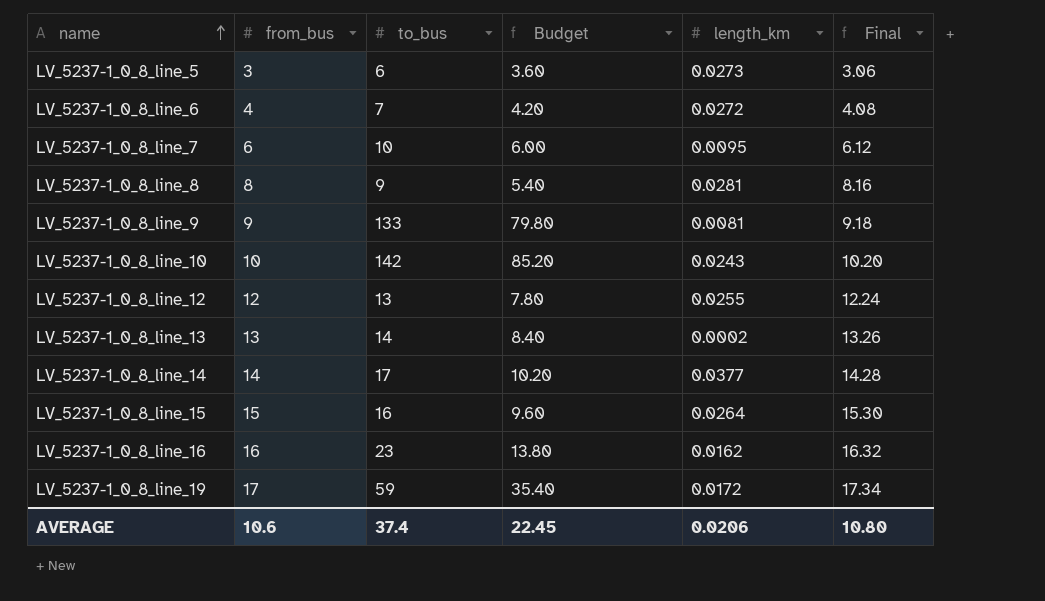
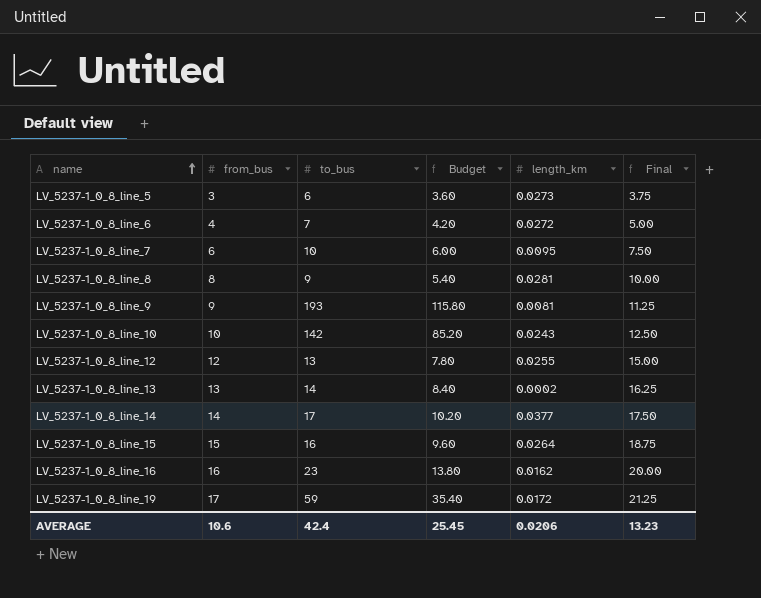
column Final | formula: [from_bus] * 1.02 -> [from_bus] * 1.25
LV_5237-1_0_8_line_9 | to_bus: 133 -> 193
LV_5237-1_0_8_line_9 | Budget: 79.80 -> 115.80
AVERAGE | to_bus: 37.4 -> 42.4
AVERAGE | Budget: 22.45 -> 25.45
AVERAGE | Final: 10.80 -> 13.23

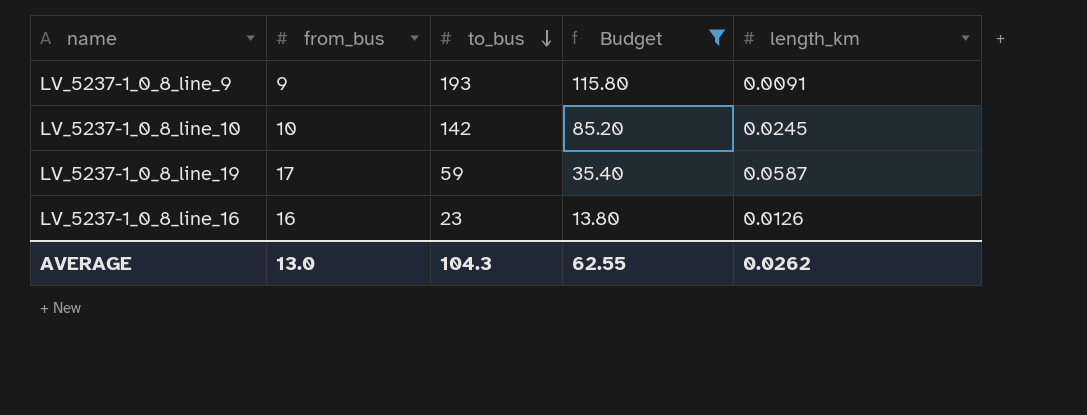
filter: none -> Budget >= 13.80
row order: name ascending -> to_bus descending
column Final | formula: [from_bus] * 1.25 -> none
LV_5237-1_0_8_line_9 | length_km: 0.0081 -> 0.0091
LV_5237-1_0_8_line_10 | length_km: 0.0243 -> 0.0245
LV_5237-1_0_8_line_19 | length_km: 0.0172 -> 0.0587
LV_5237-1_0_8_line_16 | length_km: 0.0162 -> 0.0126
AVERAGE | from_bus: 10.6 -> 13.0
AVERAGE | to_bus: 42.4 -> 104.3
AVERAGE | Budget: 25.45 -> 62.55
AVERAGE | length_km: 0.0206 -> 0.0262

